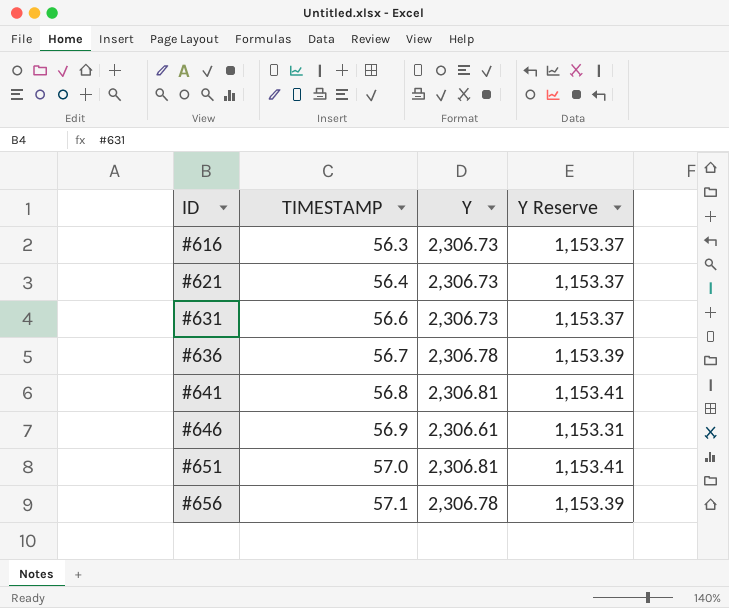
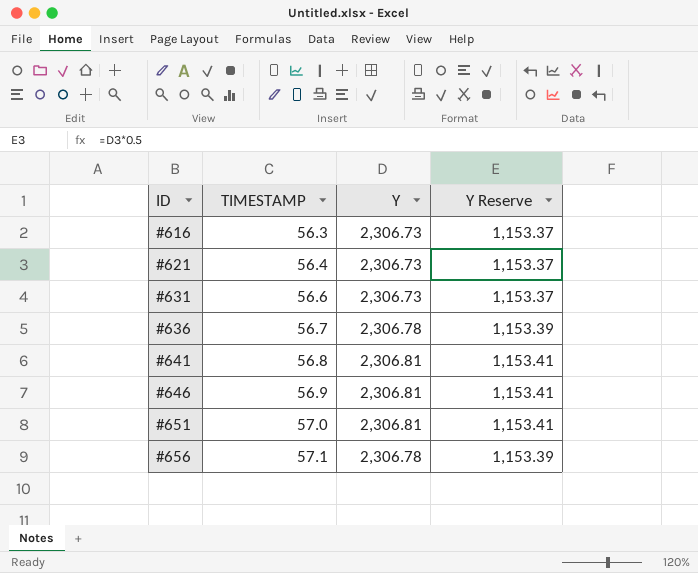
#646 | Y: 2,306.61 -> 2,306.81
#646 | Y Reserve: 1,153.31 -> 1,153.41

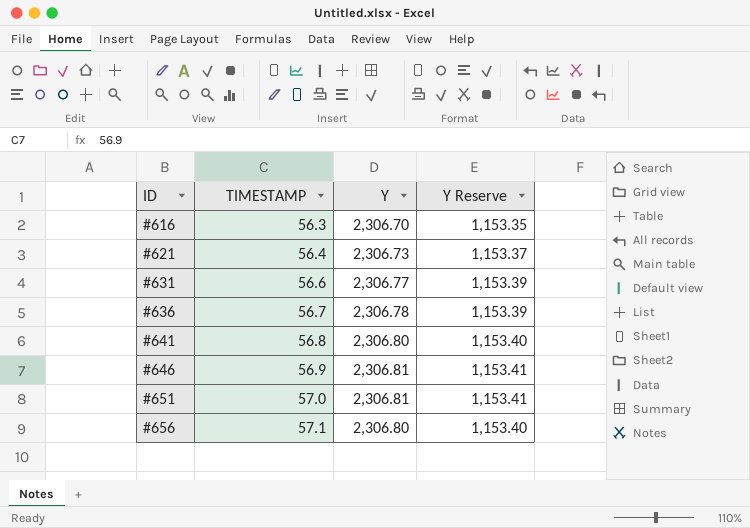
#616 | Y: 2,306.73 -> 2,306.70
#616 | Y Reserve: 1,153.37 -> 1,153.35
#631 | Y: 2,306.73 -> 2,306.77
#631 | Y Reserve: 1,153.37 -> 1,153.39
#641 | Y: 2,306.81 -> 2,306.80
#641 | Y Reserve: 1,153.41 -> 1,153.40
#656 | Y: 2,306.78 -> 2,306.80
#656 | Y Reserve: 1,153.39 -> 1,153.40

